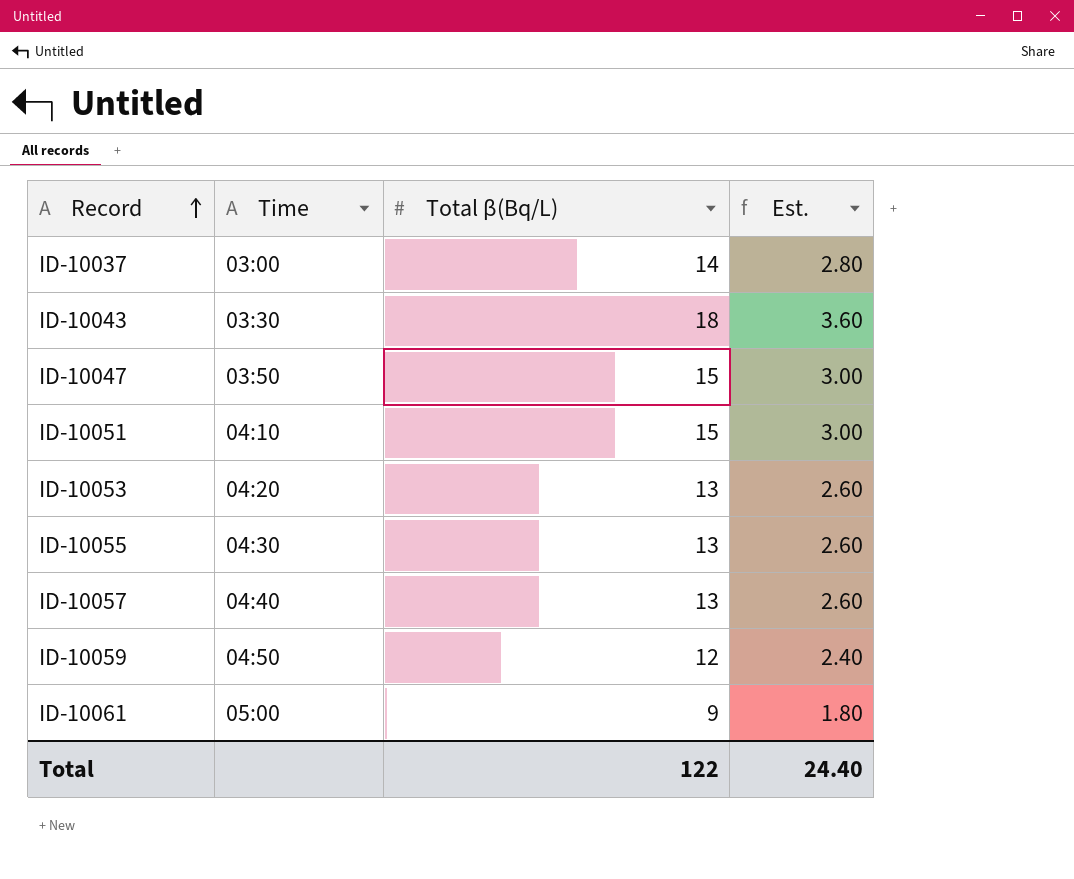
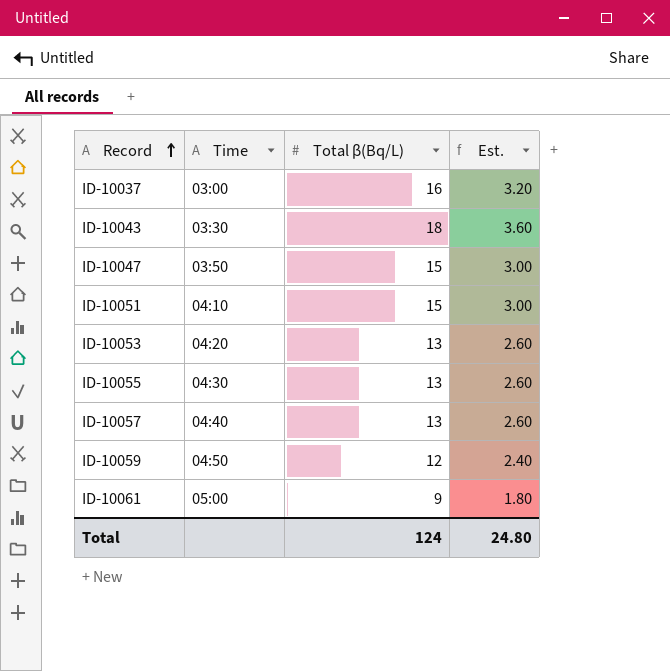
ID-10037 | Total β(Bq/L): 14 -> 16
ID-10037 | Est.: 2.80 -> 3.20
Total | Total β(Bq/L): 122 -> 124
Total | Est.: 24.40 -> 24.80

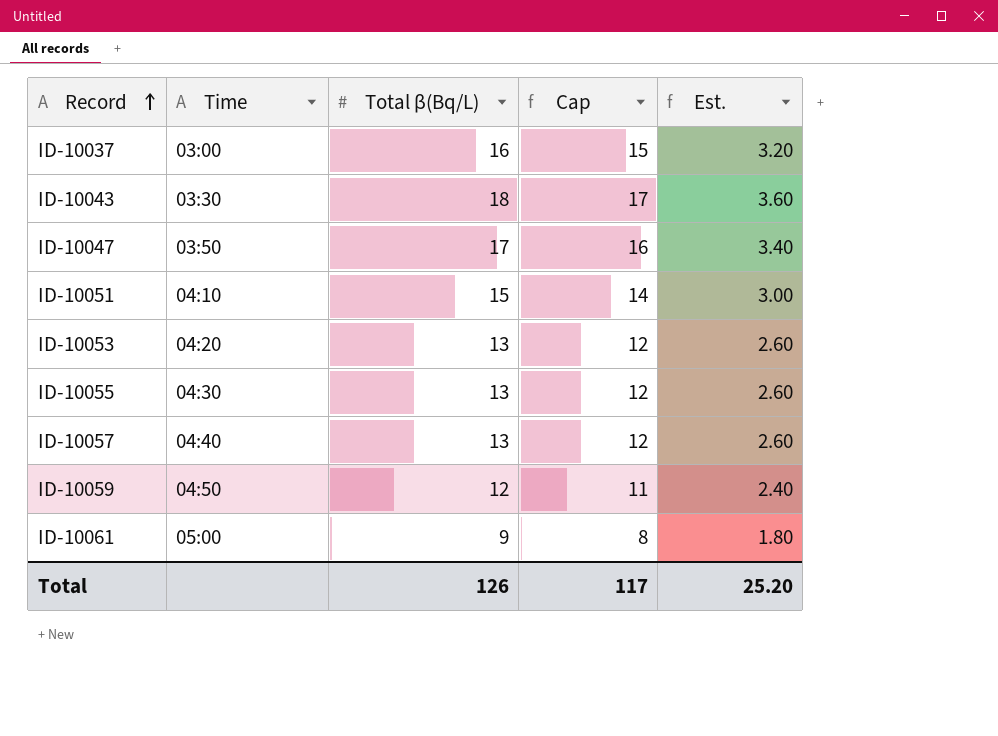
column Cap | formula: none -> [Total β(Bq/L)] - 1
ID-10047 | Total β(Bq/L): 15 -> 17
ID-10047 | Est.: 3.00 -> 3.40
Total | Total β(Bq/L): 124 -> 126
Total | Est.: 24.80 -> 25.20

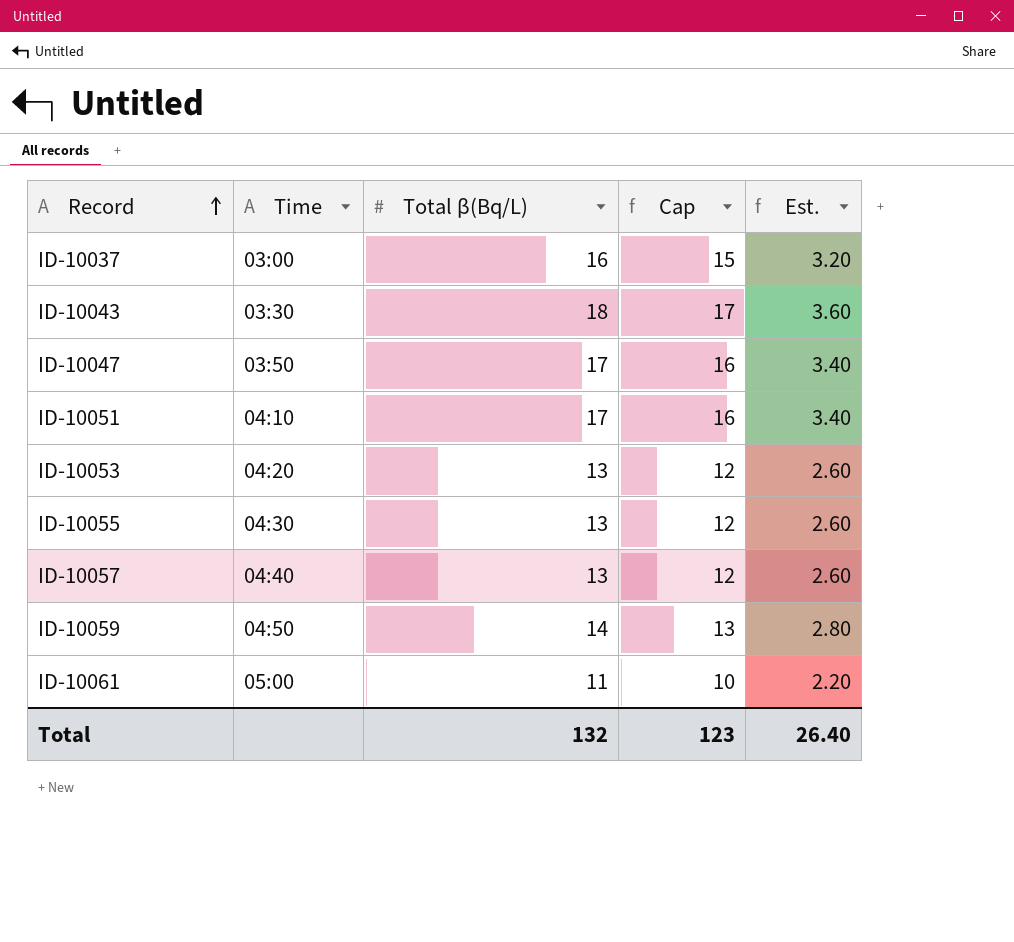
ID-10051 | Total β(Bq/L): 15 -> 17
ID-10051 | Cap: 14 -> 16
ID-10051 | Est.: 3.00 -> 3.40
ID-10059 | Total β(Bq/L): 12 -> 14
ID-10059 | Cap: 11 -> 13
ID-10059 | Est.: 2.40 -> 2.80
ID-10061 | Total β(Bq/L): 9 -> 11
ID-10061 | Cap: 8 -> 10
ID-10061 | Est.: 1.80 -> 2.20
Total | Total β(Bq/L): 126 -> 132
Total | Cap: 117 -> 123
Total | Est.: 25.20 -> 26.40

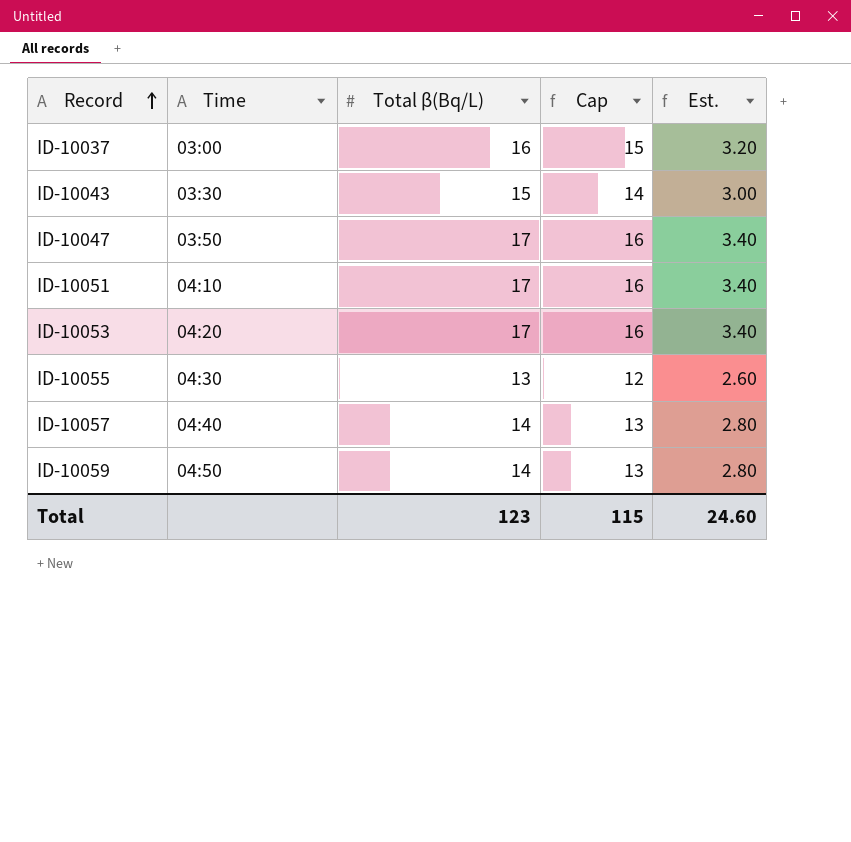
row ID-10061: 05:00 | 11 | 10 | 2.20 -> none
ID-10043 | Total β(Bq/L): 18 -> 15
ID-10043 | Cap: 17 -> 14
ID-10043 | Est.: 3.60 -> 3.00
ID-10053 | Total β(Bq/L): 13 -> 17
ID-10053 | Cap: 12 -> 16
ID-10053 | Est.: 2.60 -> 3.40
ID-10057 | Total β(Bq/L): 13 -> 14
ID-10057 | Cap: 12 -> 13
ID-10057 | Est.: 2.60 -> 2.80
Total | Total β(Bq/L): 132 -> 123
Total | Cap: 123 -> 115
Total | Est.: 26.40 -> 24.60

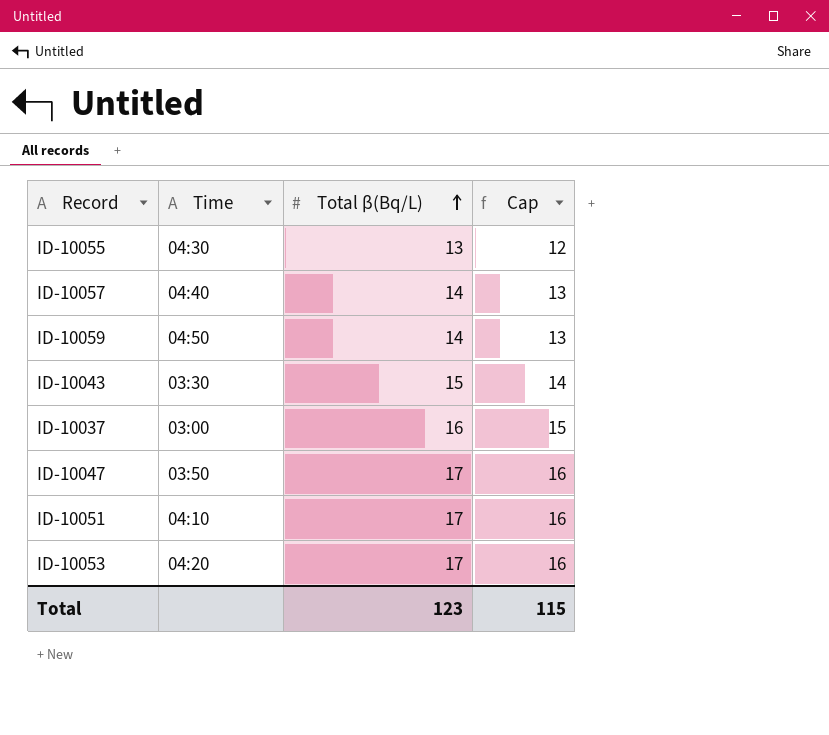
row order: Record ascending -> Total β(Bq/L) ascending
column Est. | formula: [Total β(Bq/L)] * 0.2 -> none

